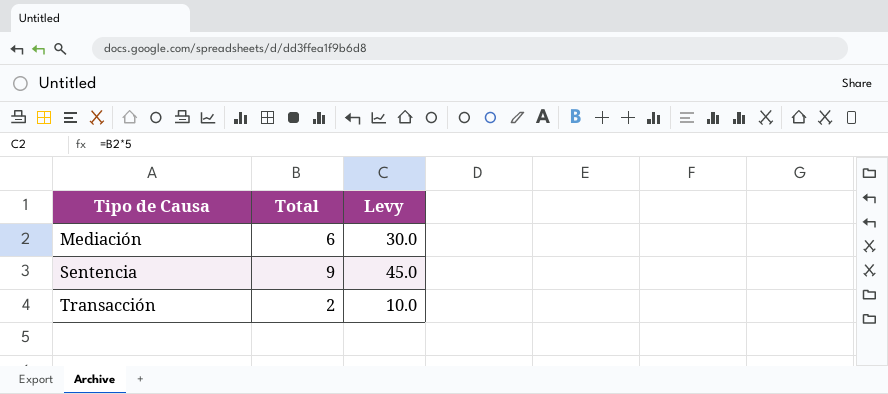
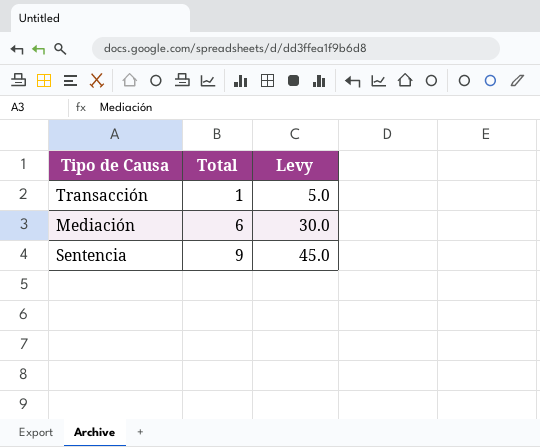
row order: Tipo de Causa ascending -> Total ascending
Transacción | Total: 2 -> 1
Transacción | Levy: 10.0 -> 5.0

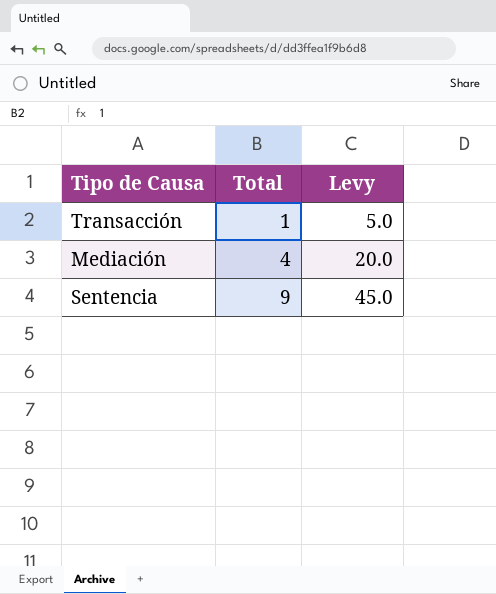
Mediación | Total: 6 -> 4
Mediación | Levy: 30.0 -> 20.0

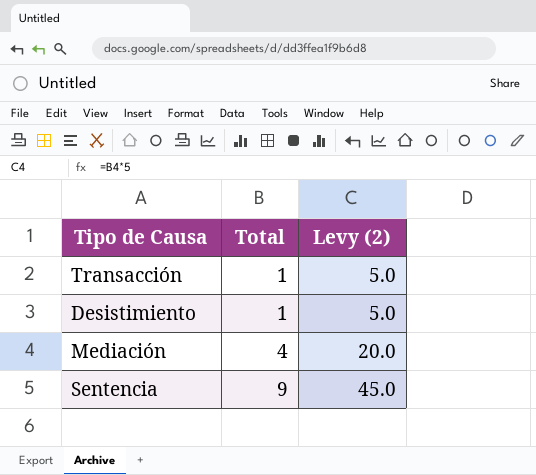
column name: Levy -> Levy (2)
row Desistimiento: none -> 1 | 5.0

